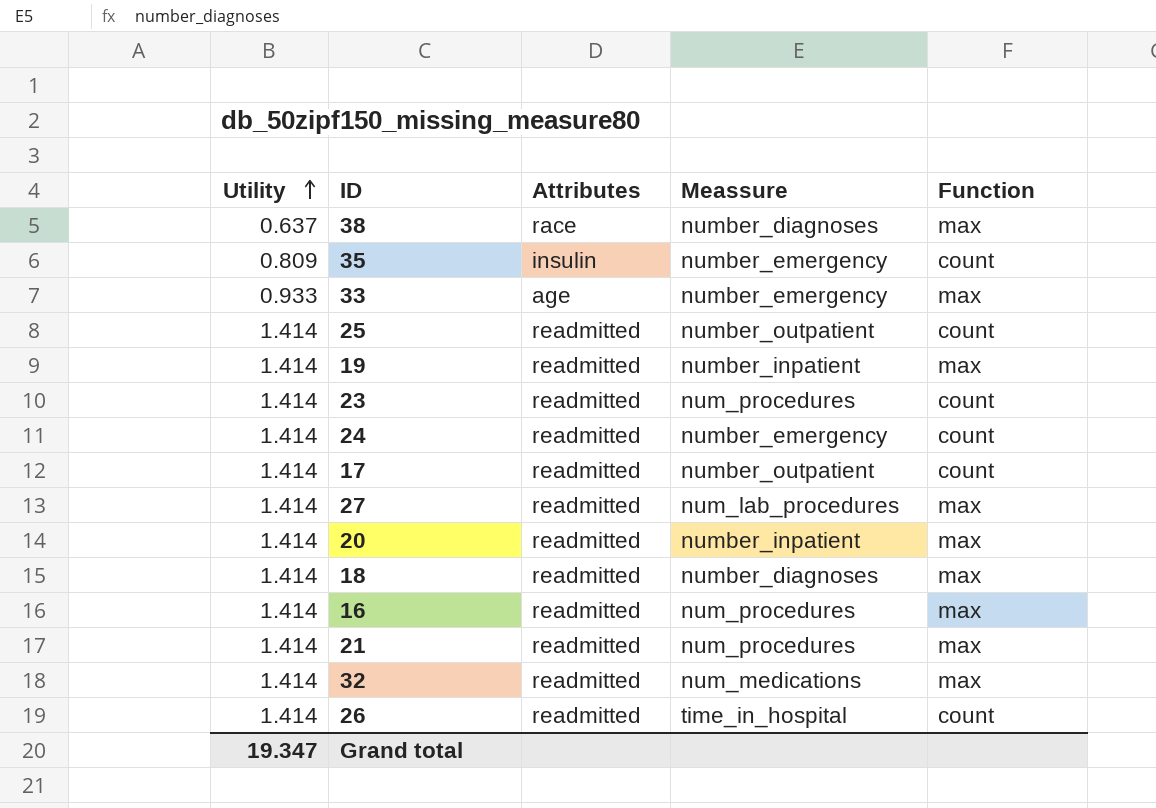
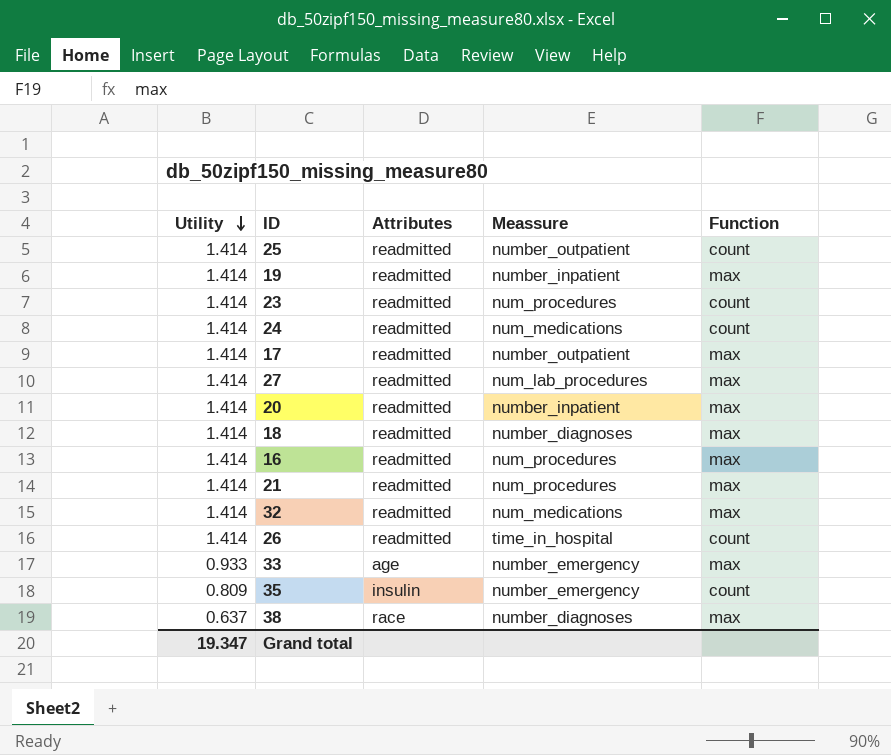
row order: Utility ascending -> Utility descending
24 | Meassure: number_emergency -> num_medications
17 | Function: count -> max

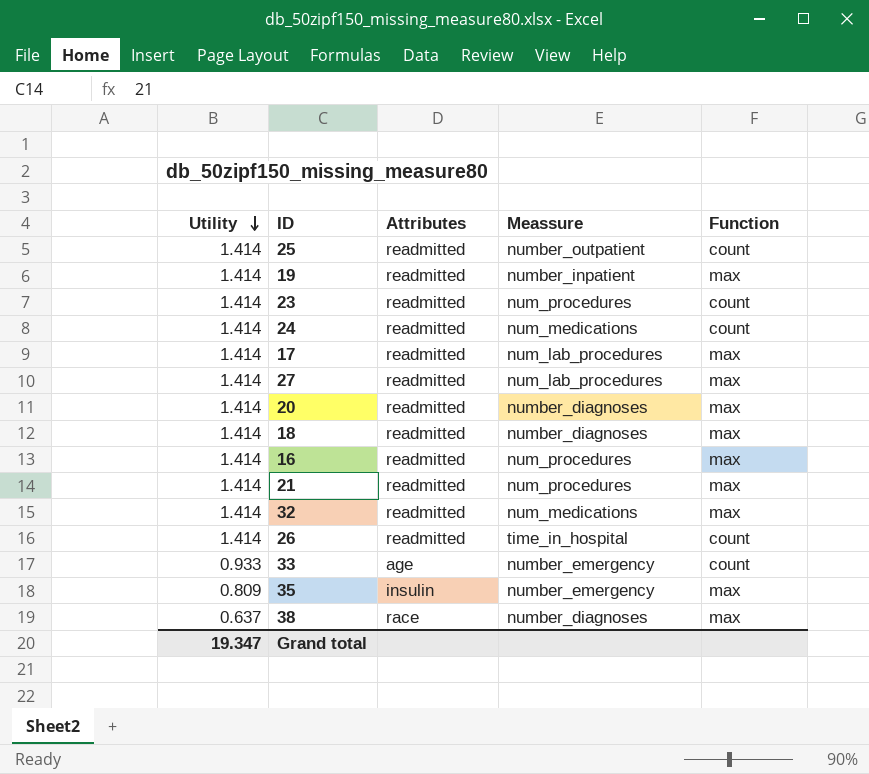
17 | Meassure: number_outpatient -> num_lab_procedures
20 | Meassure: number_inpatient -> number_diagnoses
33 | Function: max -> count
35 | Function: count -> max

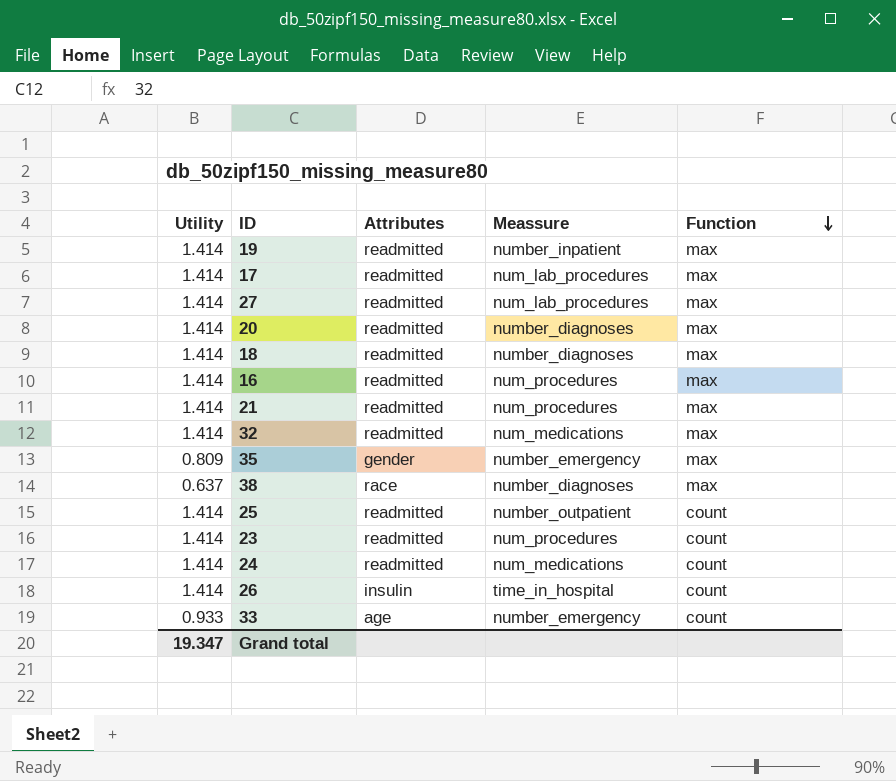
row order: Utility descending -> Function descending
35 | Attributes: insulin -> gender
26 | Attributes: readmitted -> insulin

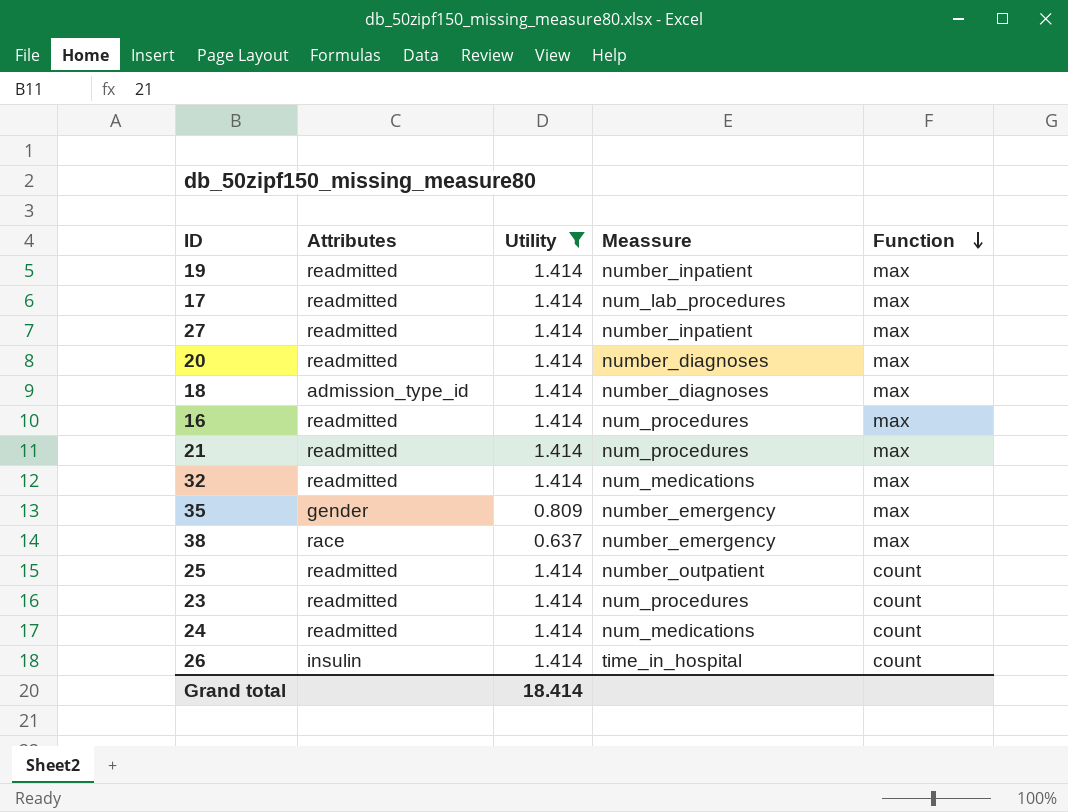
filter: none -> Utility != 0.933
column Utility | position: 1 -> 3
27 | Meassure: num_lab_procedures -> number_inpatient
18 | Attributes: readmitted -> admission_type_id
38 | Meassure: number_diagnoses -> number_emergency
Grand total | Utility: 19.347 -> 18.414

